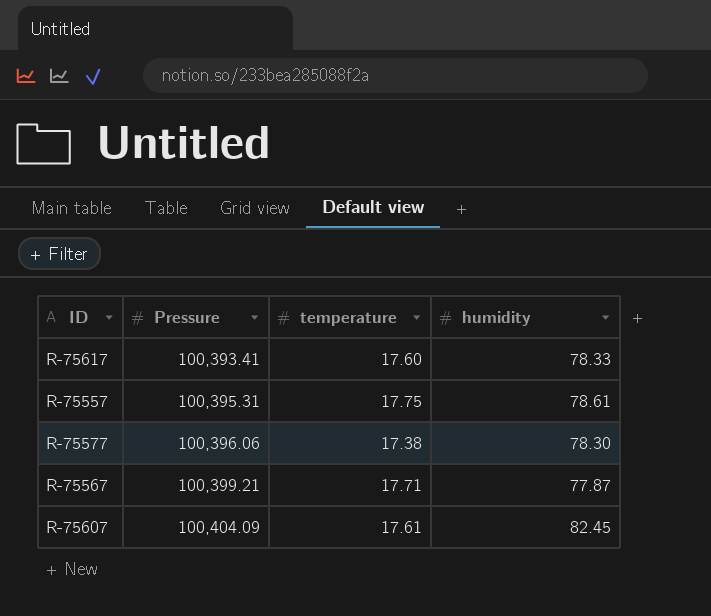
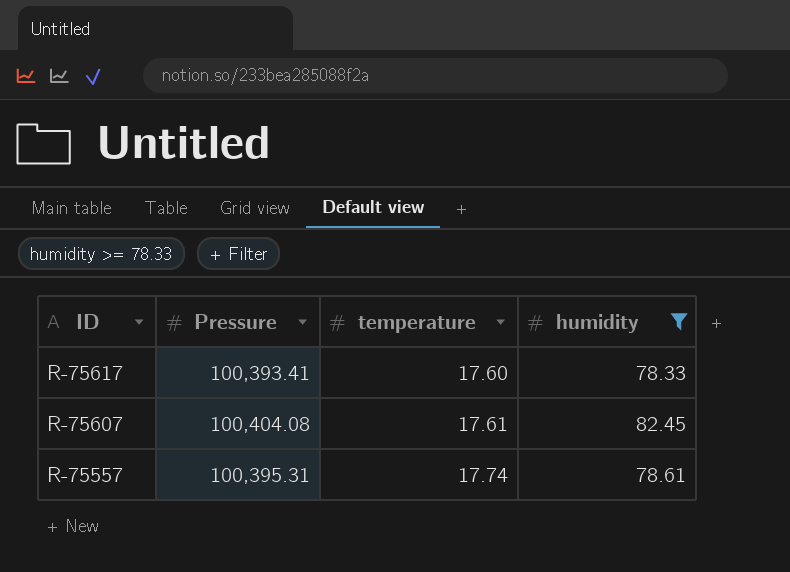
filter: none -> humidity >= 78.33
row order: Pressure ascending -> ID descending
R-75607 | Pressure: 100,404.09 -> 100,404.08
R-75557 | temperature: 17.75 -> 17.74

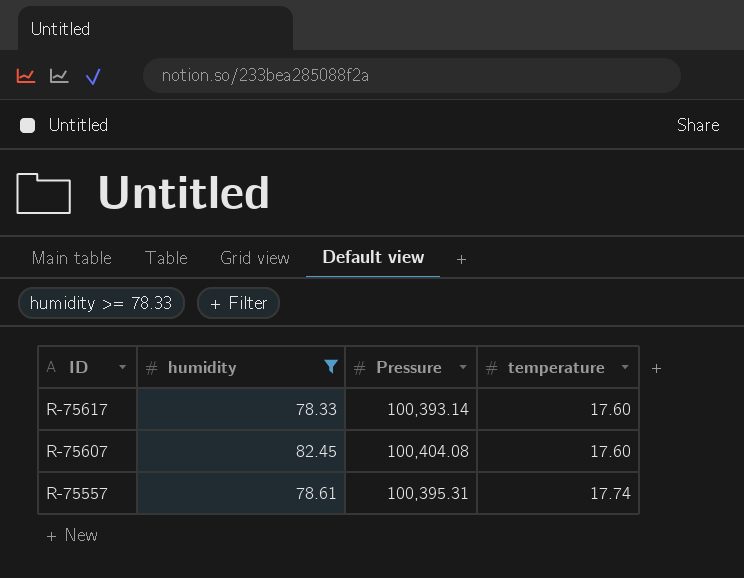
column humidity | position: 4 -> 2
R-75617 | Pressure: 100,393.41 -> 100,393.14
R-75607 | temperature: 17.61 -> 17.60

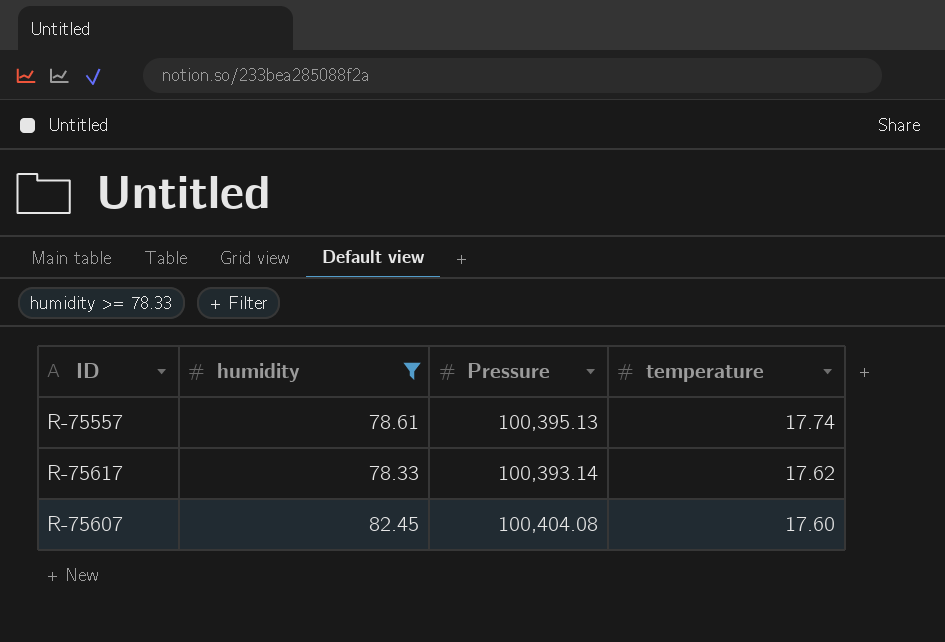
row order: ID descending -> temperature descending
R-75557 | Pressure: 100,395.31 -> 100,395.13
R-75617 | temperature: 17.60 -> 17.62

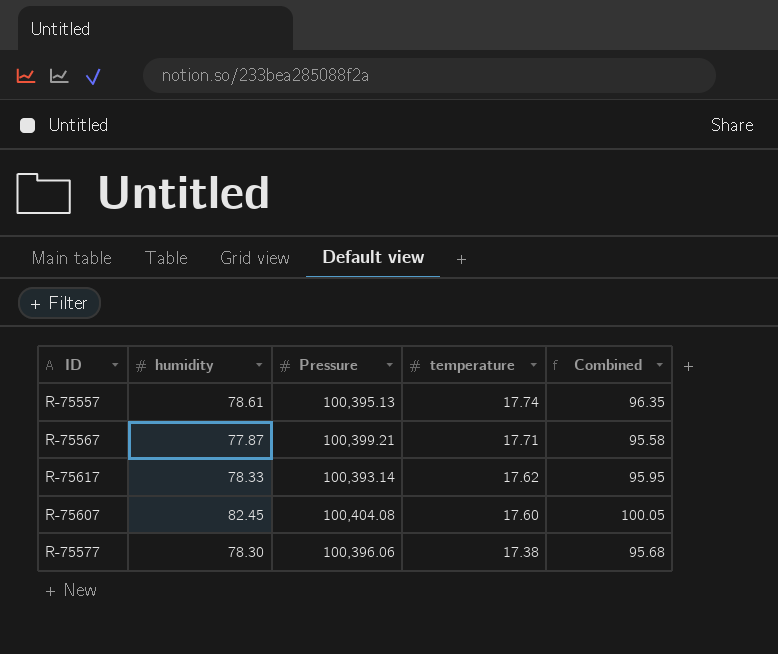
filter: humidity >= 78.33 -> none
column Combined | formula: none -> [humidity] + [temperature]

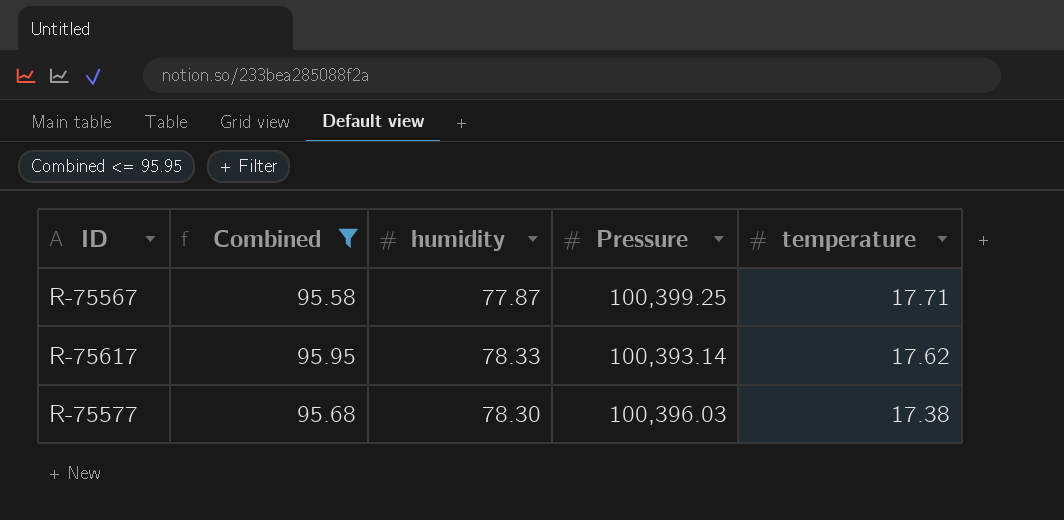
filter: none -> Combined <= 95.95
column Combined | position: 5 -> 2
R-75567 | Pressure: 100,399.21 -> 100,399.25
R-75577 | Pressure: 100,396.06 -> 100,396.03

